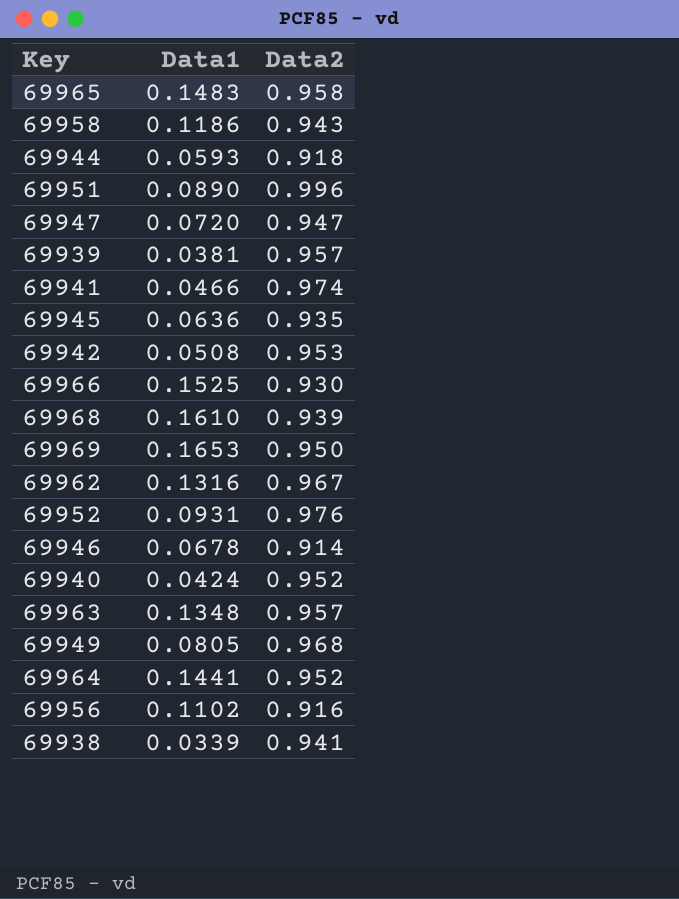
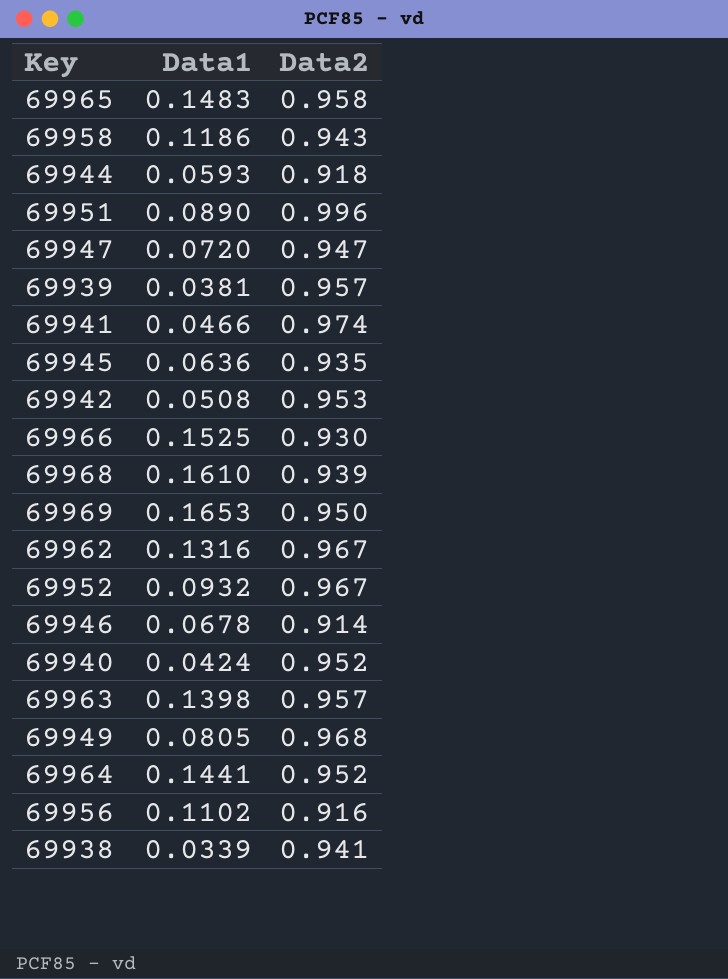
69952 | Data1: 0.0931 -> 0.0932
69952 | Data2: 0.976 -> 0.967
69963 | Data1: 0.1348 -> 0.1398

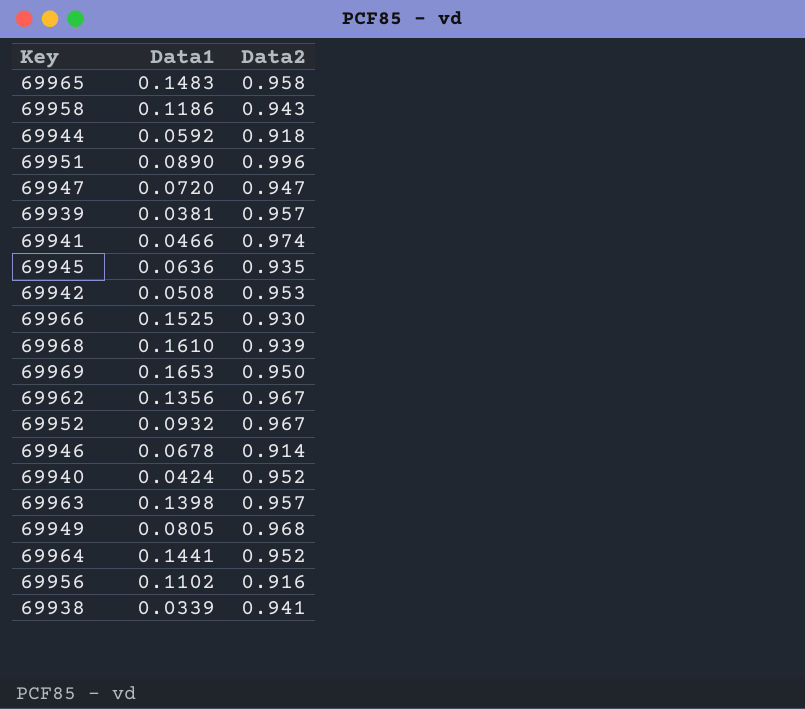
69944 | Data1: 0.0593 -> 0.0592
69962 | Data1: 0.1316 -> 0.1356

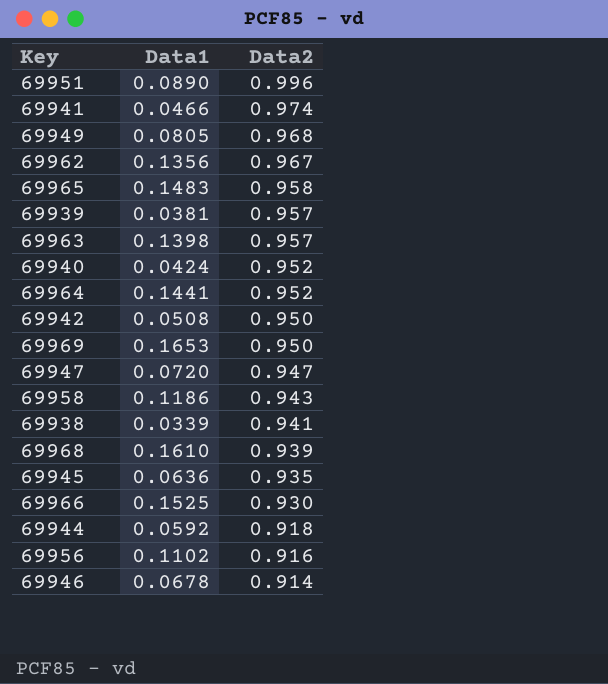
row order: none -> Data2 descending
row 69952: 0.0932 | 0.967 -> none
69942 | Data2: 0.953 -> 0.950

